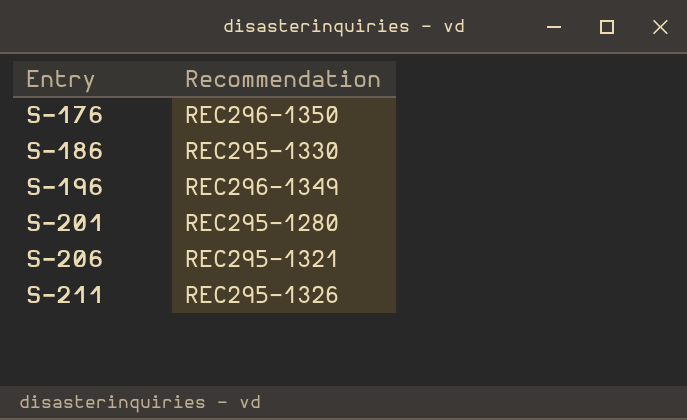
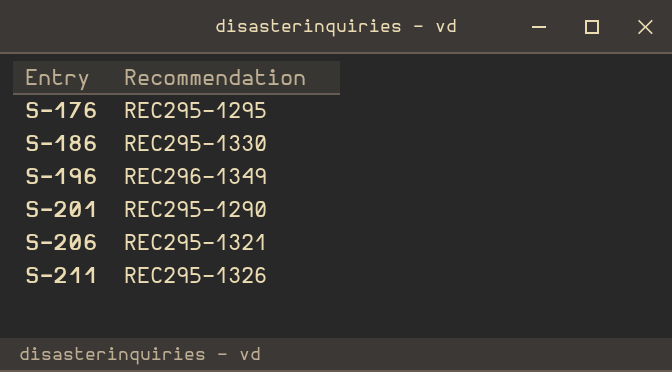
S-176 | Recommendation: REC296-1350 -> REC295-1295
S-201 | Recommendation: REC295-1280 -> REC295-1290

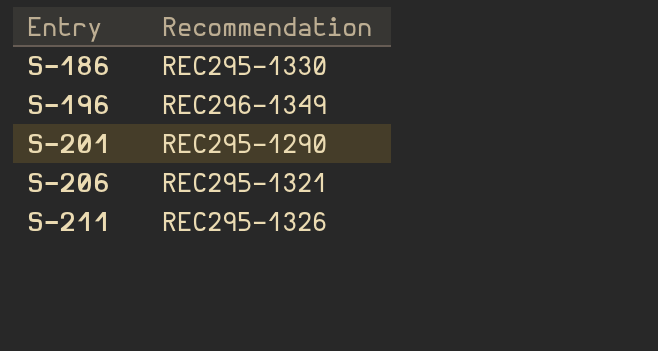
row S-176: REC295-1295 -> none

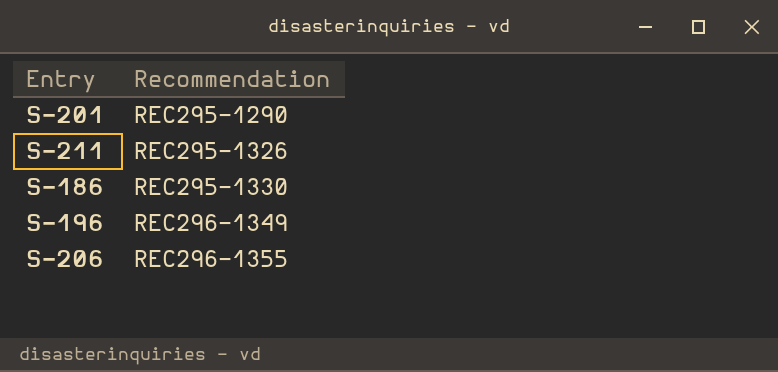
row order: Entry ascending -> Recommendation ascending
S-206 | Recommendation: REC295-1321 -> REC296-1355

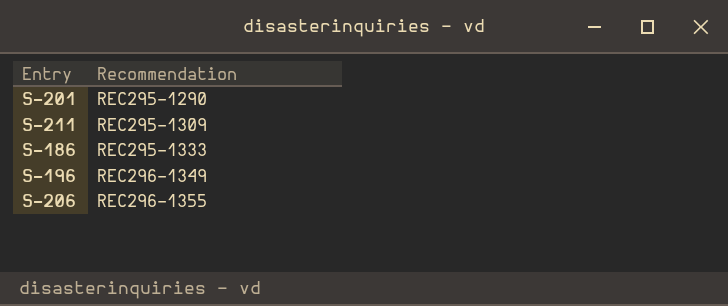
S-211 | Recommendation: REC295-1326 -> REC295-1309
S-186 | Recommendation: REC295-1330 -> REC295-1333

